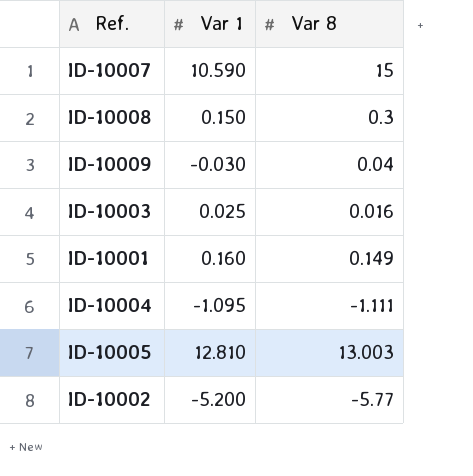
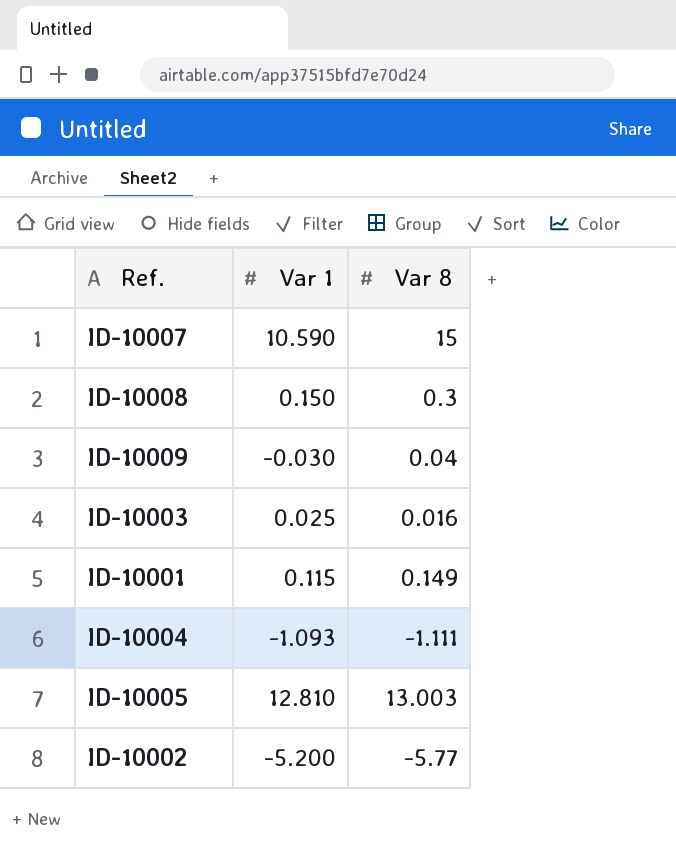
ID-10001 | Var 1: 0.160 -> 0.115
ID-10004 | Var 1: -1.095 -> -1.093

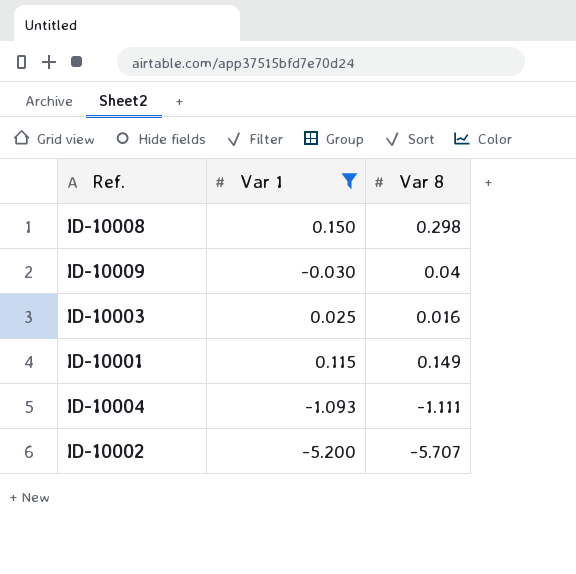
filter: none -> Var 1 <= 0.150
ID-10008 | Var 8: 0.3 -> 0.298
ID-10002 | Var 8: -5.77 -> -5.707

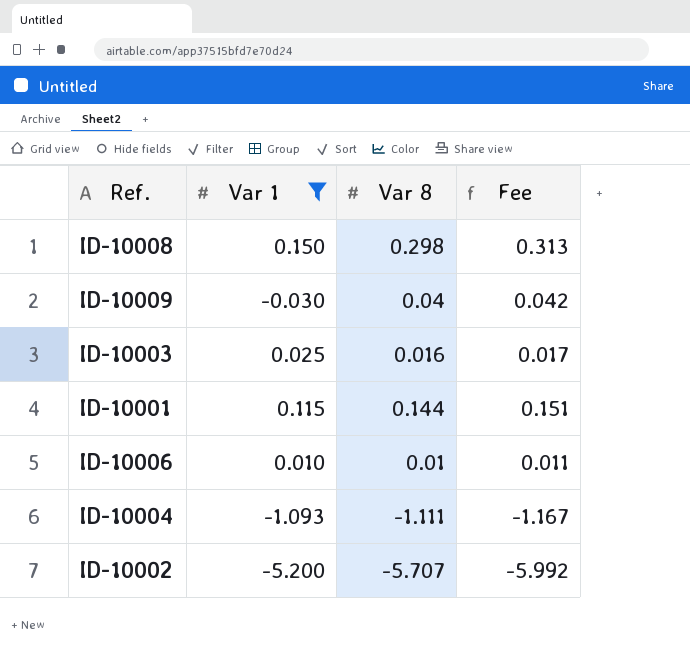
column Fee | formula: none -> [Var 8] * 1.05
ID-10001 | Var 8: 0.149 -> 0.144
row ID-10006: none -> 0.010 | 0.01 | 0.011

